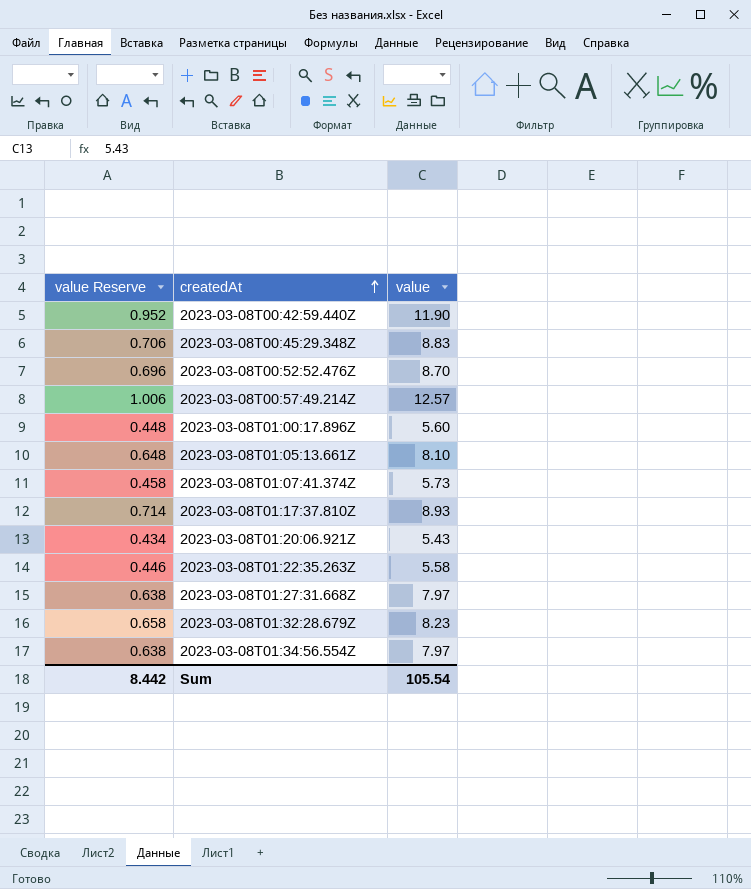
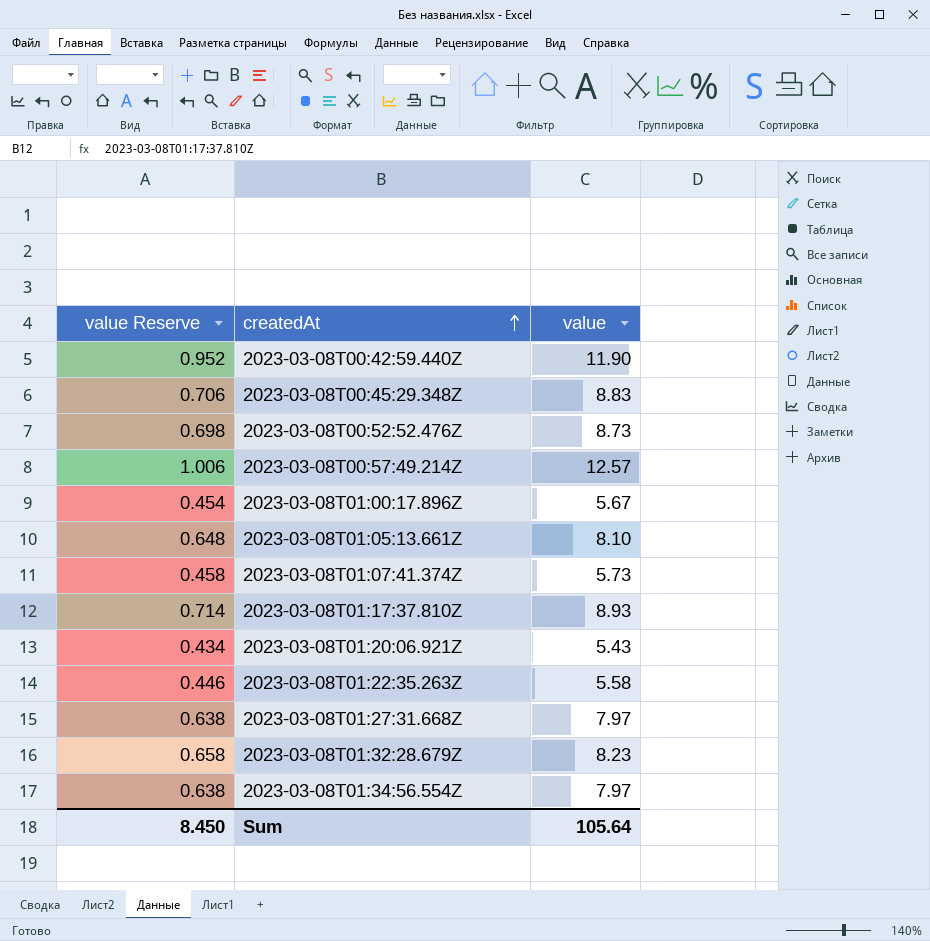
2023-03-08T00:52:52.476Z | value Reserve: 0.696 -> 0.698
2023-03-08T00:52:52.476Z | value: 8.70 -> 8.73
2023-03-08T01:00:17.896Z | value Reserve: 0.448 -> 0.454
2023-03-08T01:00:17.896Z | value: 5.60 -> 5.67
Sum | value Reserve: 8.442 -> 8.450
Sum | value: 105.54 -> 105.64

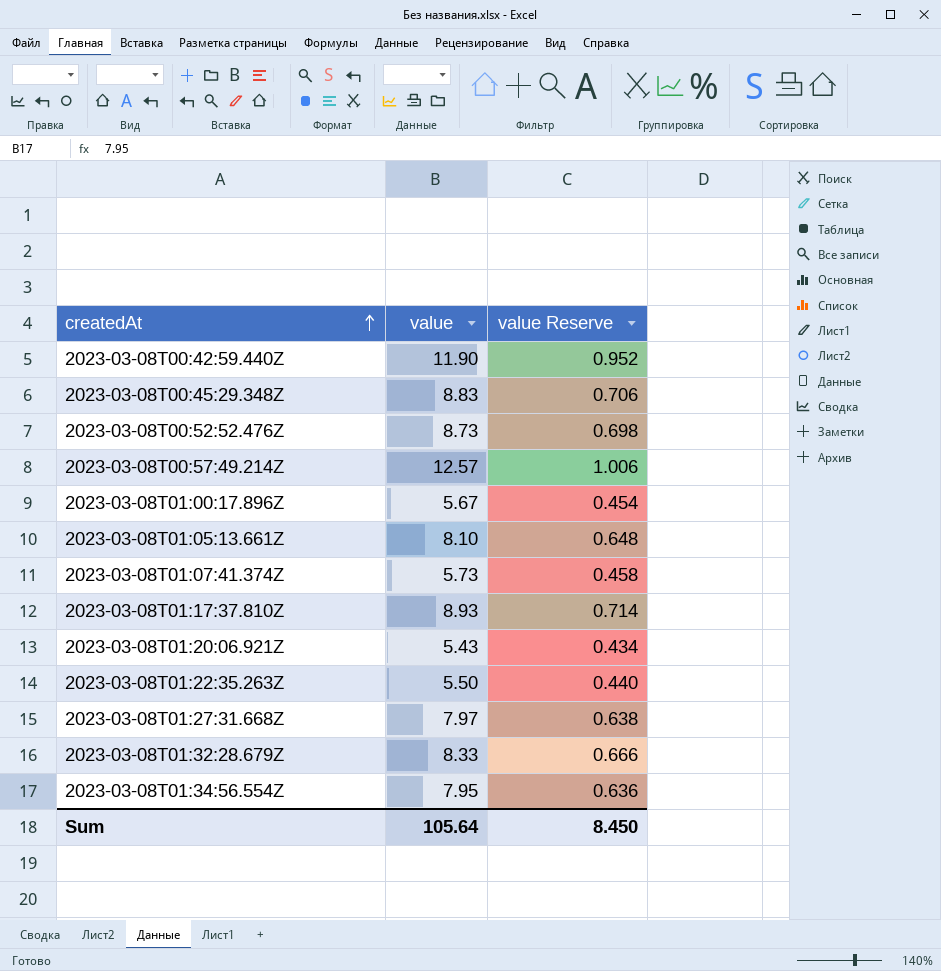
column value Reserve | position: 1 -> 3
2023-03-08T01:22:35.263Z | value: 5.58 -> 5.50
2023-03-08T01:22:35.263Z | value Reserve: 0.446 -> 0.440
2023-03-08T01:32:28.679Z | value: 8.23 -> 8.33
2023-03-08T01:32:28.679Z | value Reserve: 0.658 -> 0.666
2023-03-08T01:34:56.554Z | value: 7.97 -> 7.95
2023-03-08T01:34:56.554Z | value Reserve: 0.638 -> 0.636

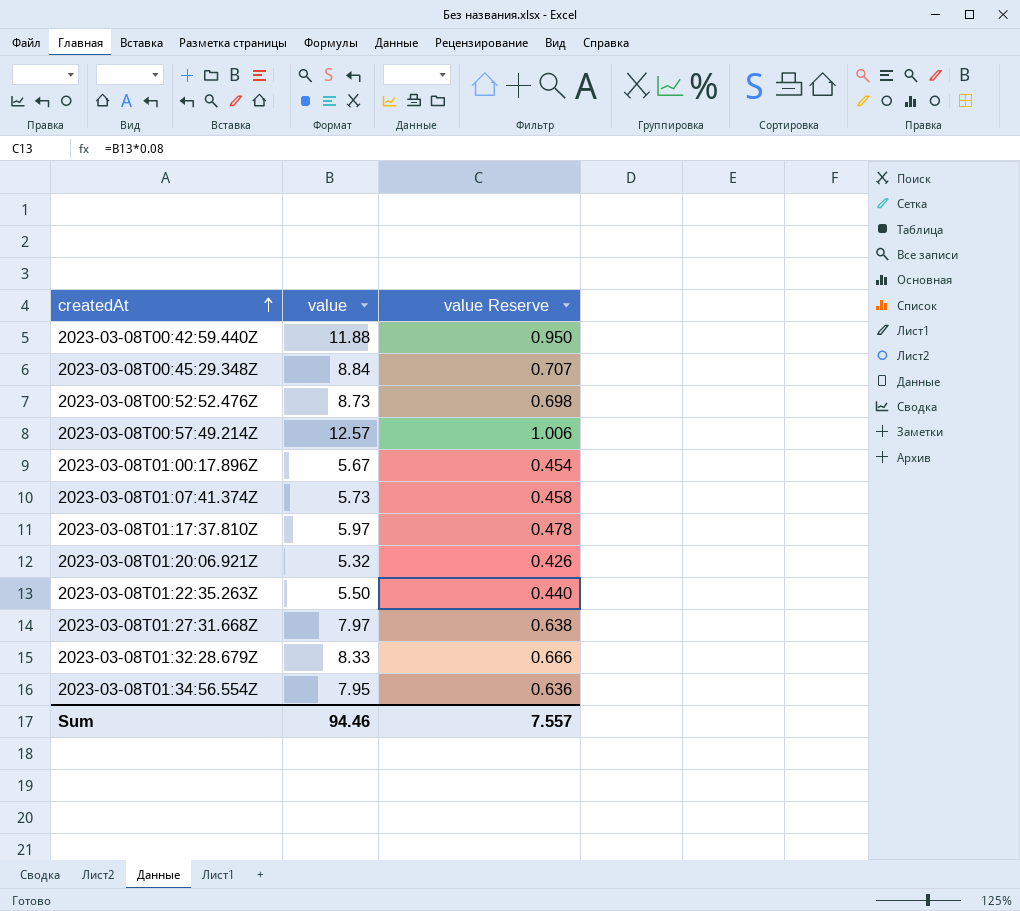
row 2023-03-08T01:05:13.661Z: 8.10 | 0.648 -> none
2023-03-08T00:42:59.440Z | value: 11.90 -> 11.88
2023-03-08T00:42:59.440Z | value Reserve: 0.952 -> 0.950
2023-03-08T00:45:29.348Z | value: 8.83 -> 8.84
2023-03-08T00:45:29.348Z | value Reserve: 0.706 -> 0.707
2023-03-08T01:17:37.810Z | value: 8.93 -> 5.97
2023-03-08T01:17:37.810Z | value Reserve: 0.714 -> 0.478
2023-03-08T01:20:06.921Z | value: 5.43 -> 5.32
2023-03-08T01:20:06.921Z | value Reserve: 0.434 -> 0.426
Sum | value: 105.64 -> 94.46
Sum | value Reserve: 8.450 -> 7.557

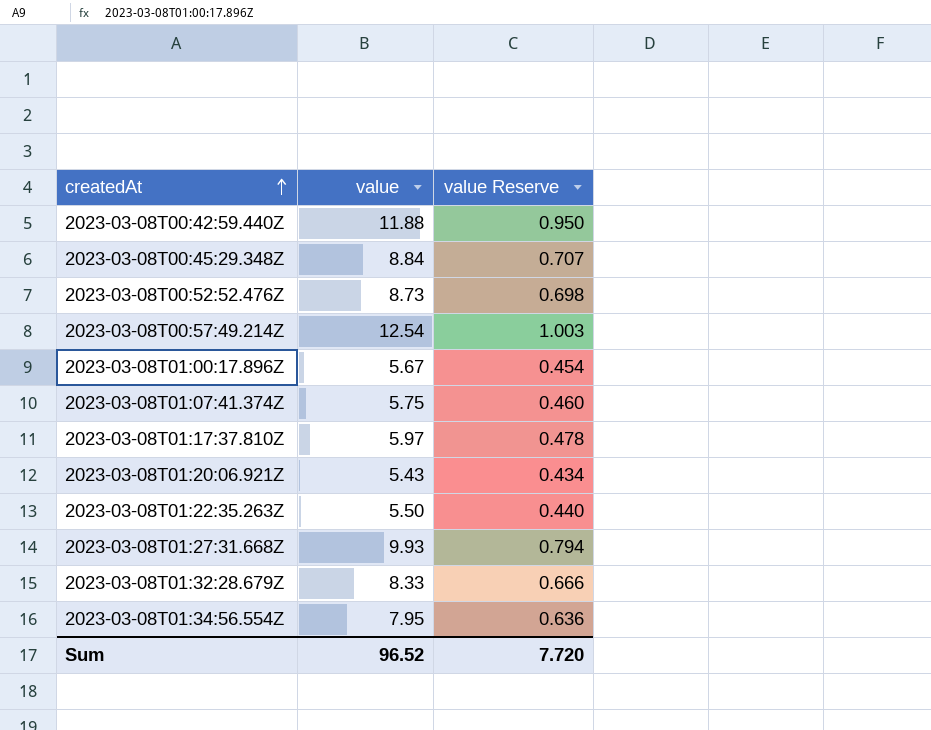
2023-03-08T00:57:49.214Z | value: 12.57 -> 12.54
2023-03-08T00:57:49.214Z | value Reserve: 1.006 -> 1.003
2023-03-08T01:07:41.374Z | value: 5.73 -> 5.75
2023-03-08T01:07:41.374Z | value Reserve: 0.458 -> 0.460
2023-03-08T01:20:06.921Z | value: 5.32 -> 5.43
2023-03-08T01:20:06.921Z | value Reserve: 0.426 -> 0.434
2023-03-08T01:27:31.668Z | value: 7.97 -> 9.93
2023-03-08T01:27:31.668Z | value Reserve: 0.638 -> 0.794
Sum | value: 94.46 -> 96.52
Sum | value Reserve: 7.557 -> 7.720

